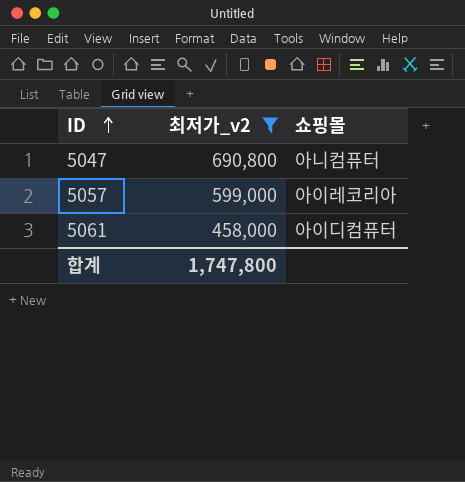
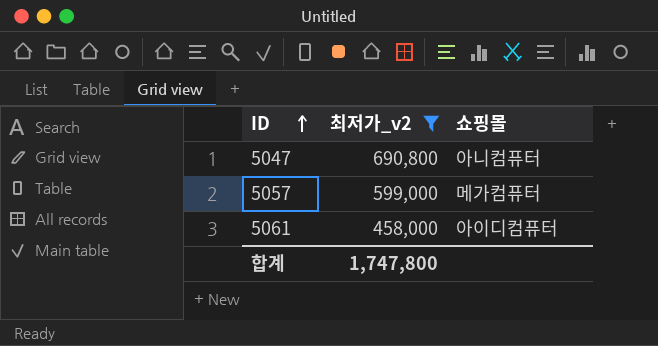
5057 | 쇼핑몰: 아이레코리아 -> 메가컴퓨터

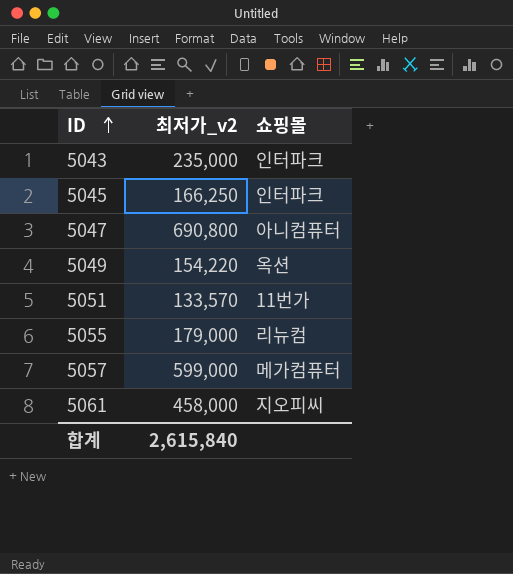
filter: 최저가_v2 >= 458,000 -> none
5061 | 쇼핑몰: 아이디컴퓨터 -> 지오피씨
합계 | 최저가_v2: 1,747,800 -> 2,615,840

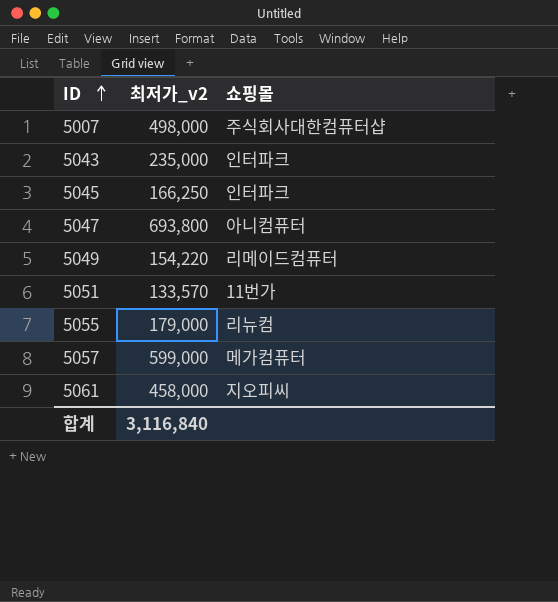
row 5007: none -> 498,000 | 주식회사대한컴퓨터샵
5047 | 최저가_v2: 690,800 -> 693,800
5049 | 쇼핑몰: 옥션 -> 리메이드컴퓨터
합계 | 최저가_v2: 2,615,840 -> 3,116,840

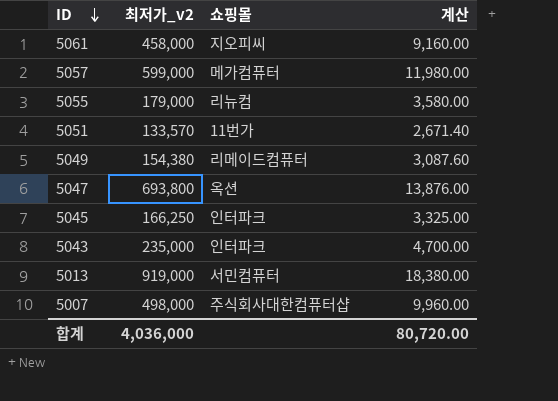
row order: ID ascending -> ID descending
column 계산 | formula: none -> [최저가_v2] * 0.02
5049 | 최저가_v2: 154,220 -> 154,380
5047 | 쇼핑몰: 아니컴퓨터 -> 옥션
row 5013: none -> 919,000 | 서민컴퓨터 | 18,380.00
합계 | 최저가_v2: 3,116,840 -> 4,036,000

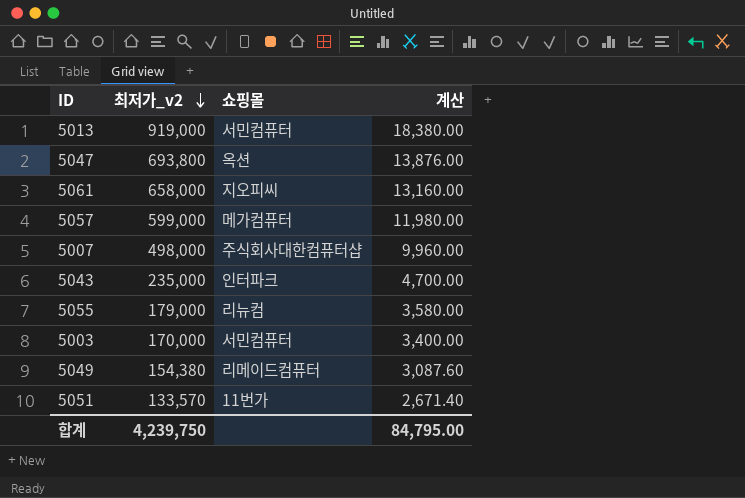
row order: ID descending -> 최저가_v2 descending
row 5045: 166,250 | 인터파크 | 3,325.00 -> none
5061 | 최저가_v2: 458,000 -> 658,000
5061 | 계산: 9,160.00 -> 13,160.00
row 5003: none -> 170,000 | 서민컴퓨터 | 3,400.00
합계 | 최저가_v2: 4,036,000 -> 4,239,750
합계 | 계산: 80,720.00 -> 84,795.00

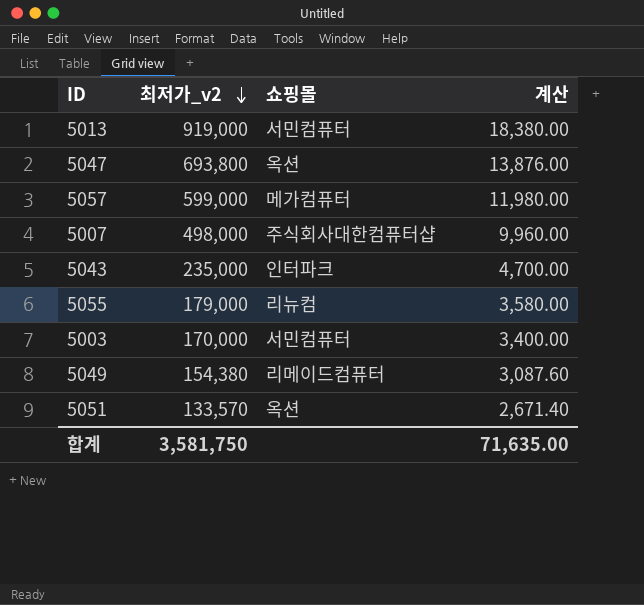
row 5061: 658,000 | 지오피씨 | 13,160.00 -> none
5051 | 쇼핑몰: 11번가 -> 옥션
합계 | 최저가_v2: 4,239,750 -> 3,581,750
합계 | 계산: 84,795.00 -> 71,635.00

